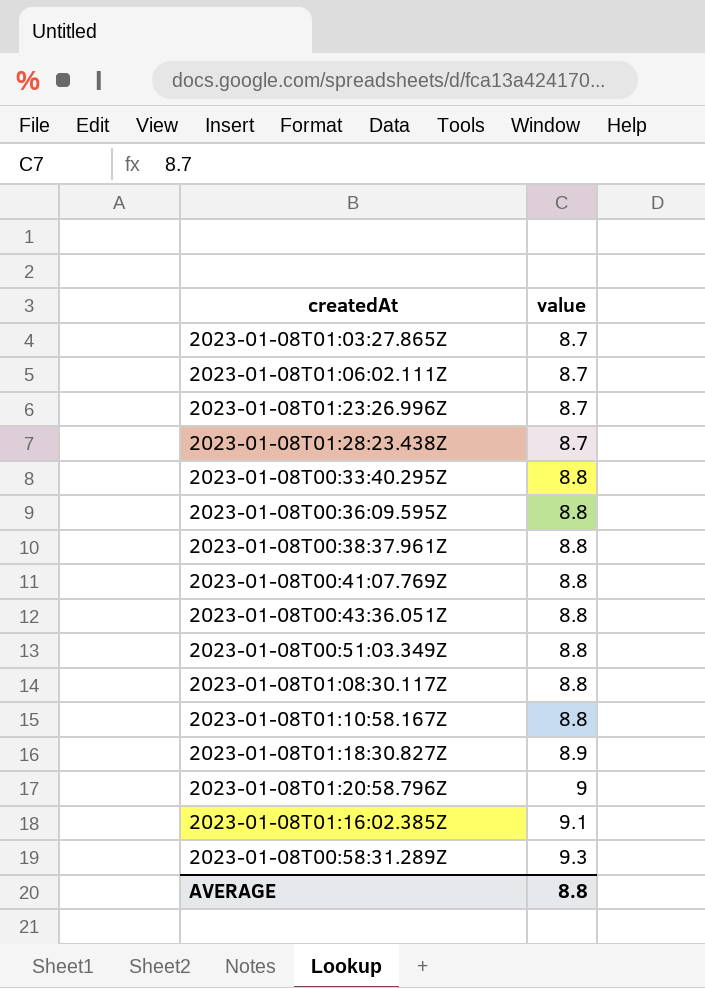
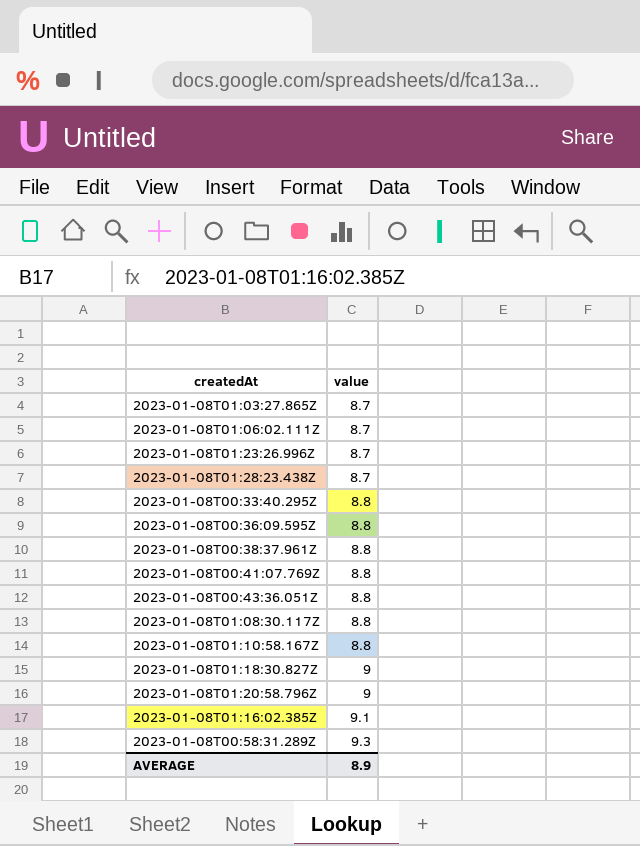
row 2023-01-08T00:51:03.349Z: 8.8 -> none
2023-01-08T01:18:30.827Z | value: 8.9 -> 9
AVERAGE | value: 8.8 -> 8.9

